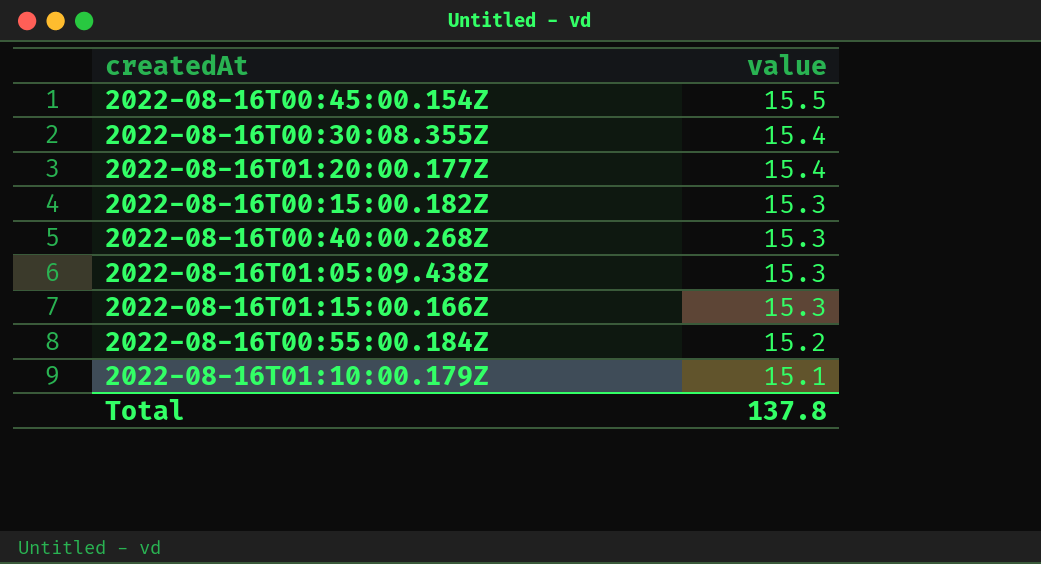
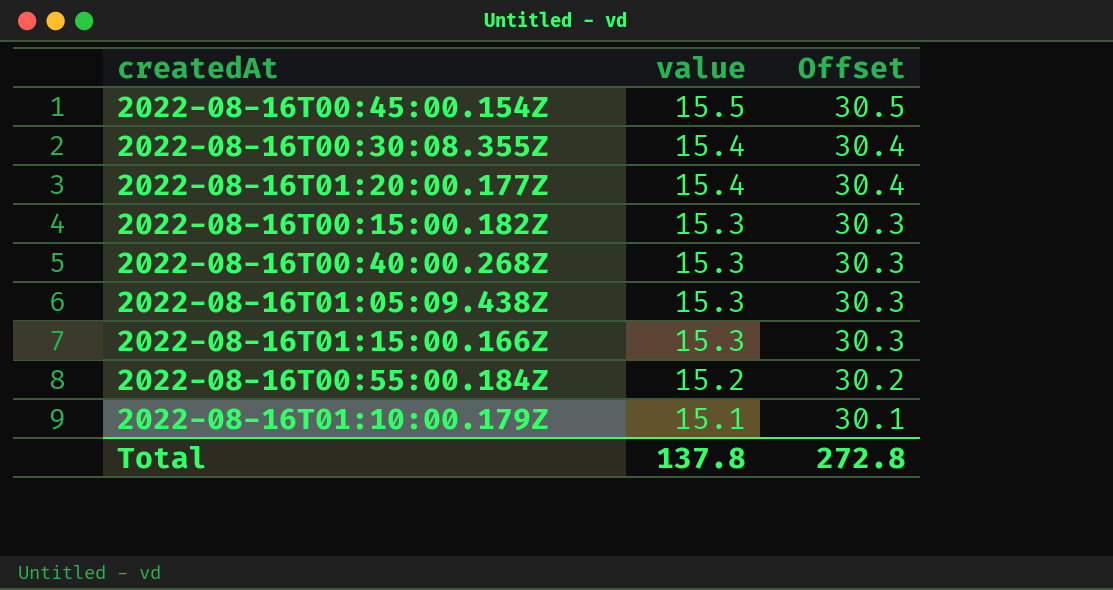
column Offset | formula: none -> [value] + 15

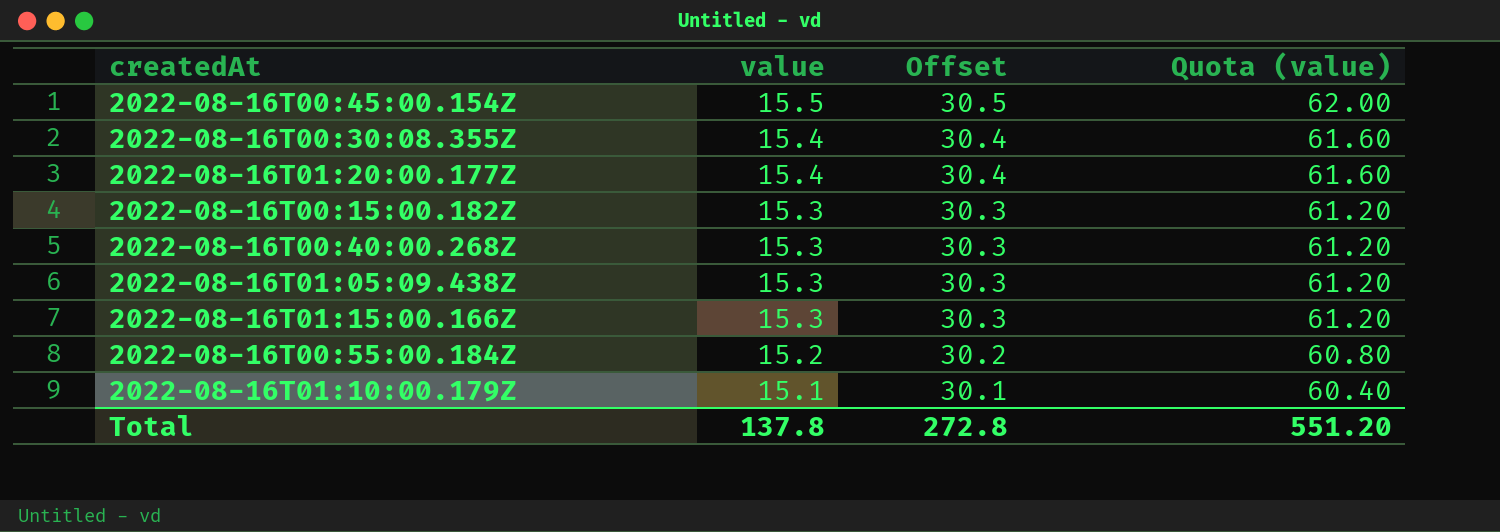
column Quota (value) | formula: none -> [value] * 4

